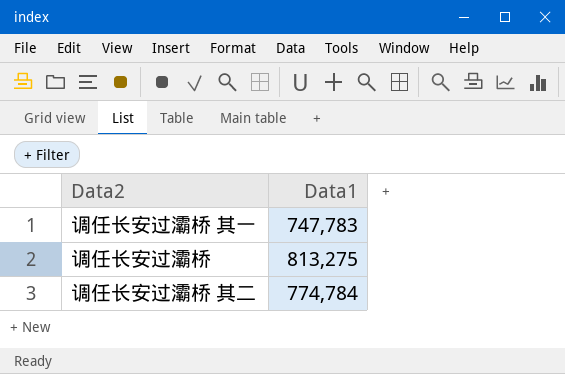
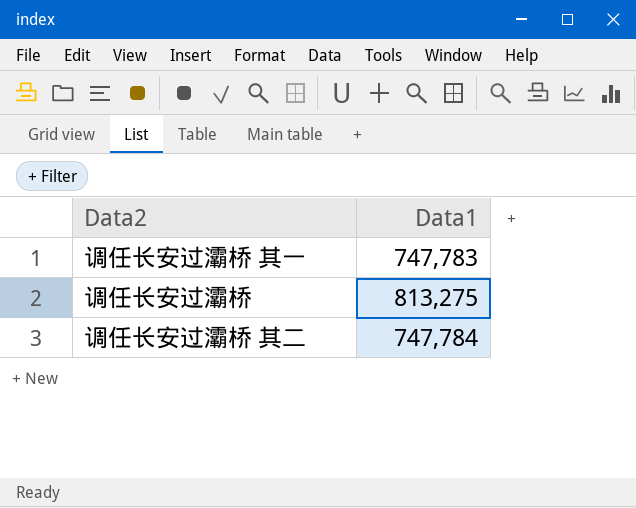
调任长安过灞桥 其二 | Data1: 774,784 -> 747,784

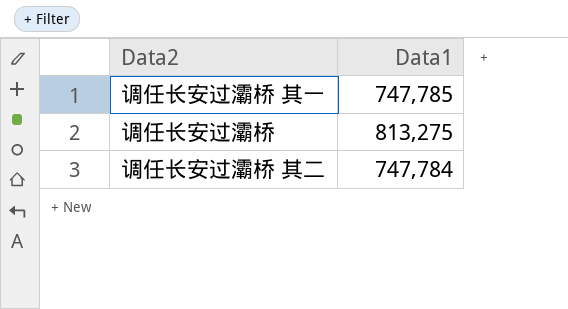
调任长安过灞桥 其一 | Data1: 747,783 -> 747,785

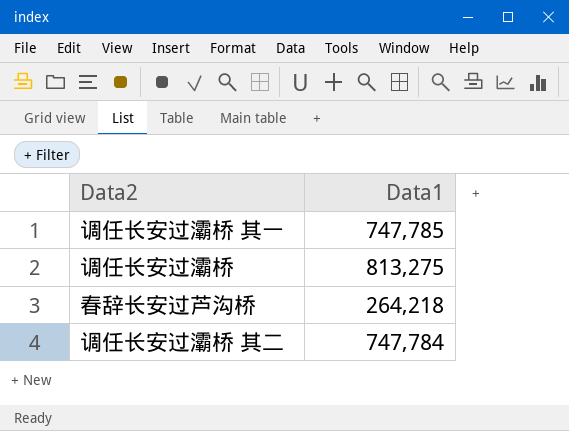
row 春辞长安过芦沟桥: none -> 264,218

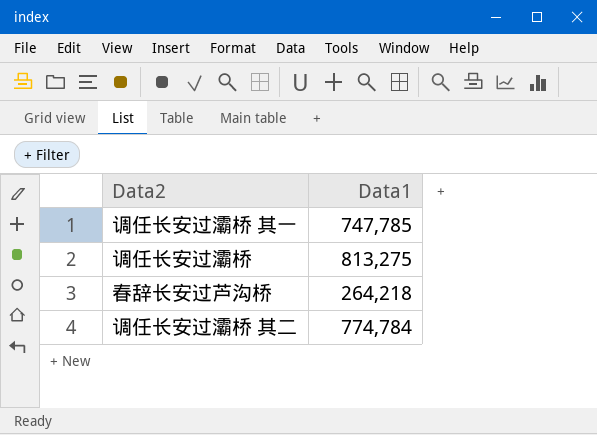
调任长安过灞桥 其二 | Data1: 747,784 -> 774,784

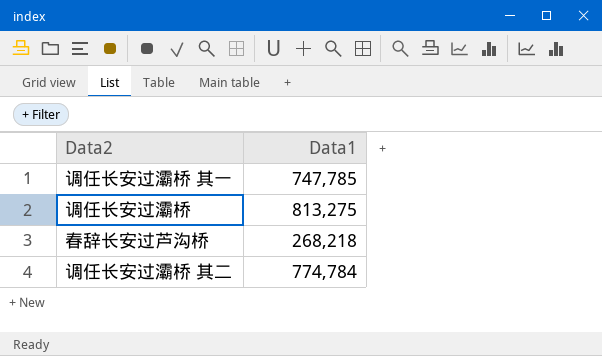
春辞长安过芦沟桥 | Data1: 264,218 -> 268,218

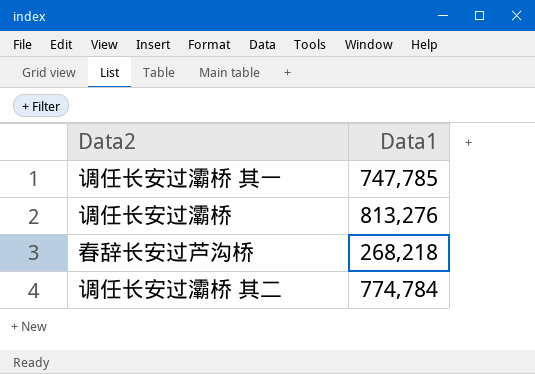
调任长安过灞桥 | Data1: 813,275 -> 813,276

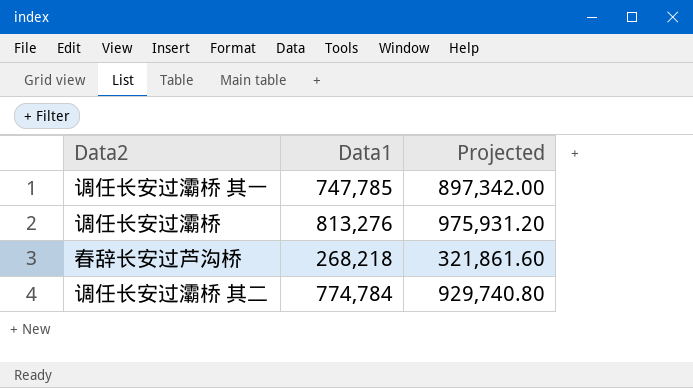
column Projected | formula: none -> [Data1] * 1.2

